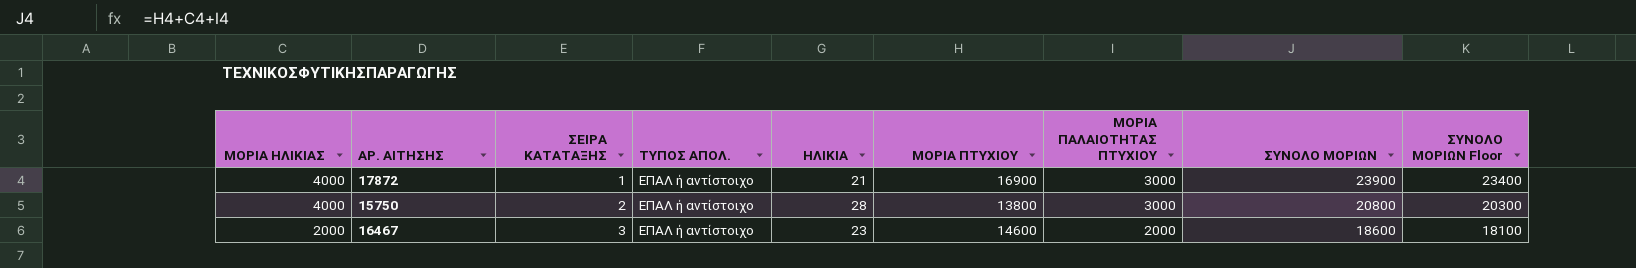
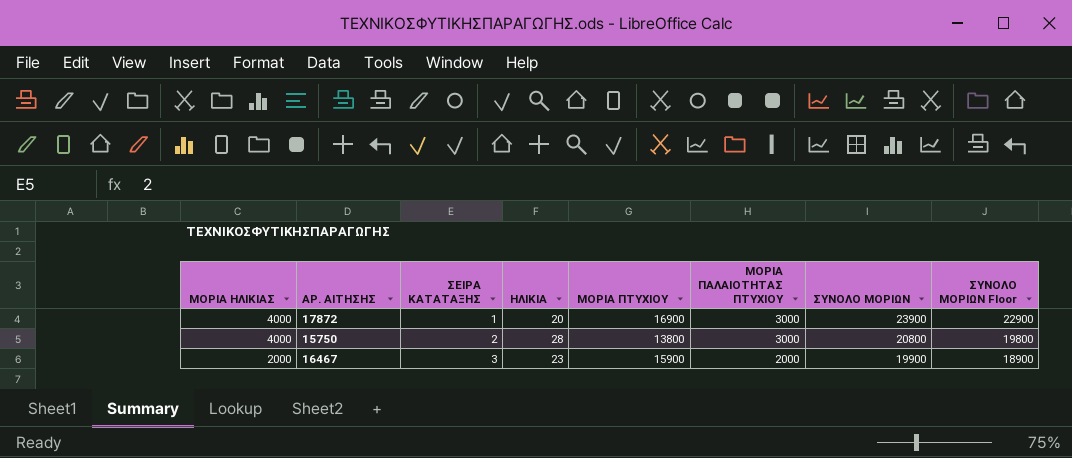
column ΤΥΠΟΣ ΑΠΟΛ. | position: 4 -> none
column ΣΥΝΟΛΟ ΜΟΡΙΩΝ Floor | formula: [ΣΥΝΟΛΟ ΜΟΡΙΩΝ] - 500 -> [ΣΥΝΟΛΟ ΜΟΡΙΩΝ] - 1000
17872 | ΗΛΙΚΙΑ: 21 -> 20
16467 | ΜΟΡΙΑ ΠΤΥΧΙΟΥ: 14600 -> 15900
16467 | ΣΥΝΟΛΟ ΜΟΡΙΩΝ: 18600 -> 19900

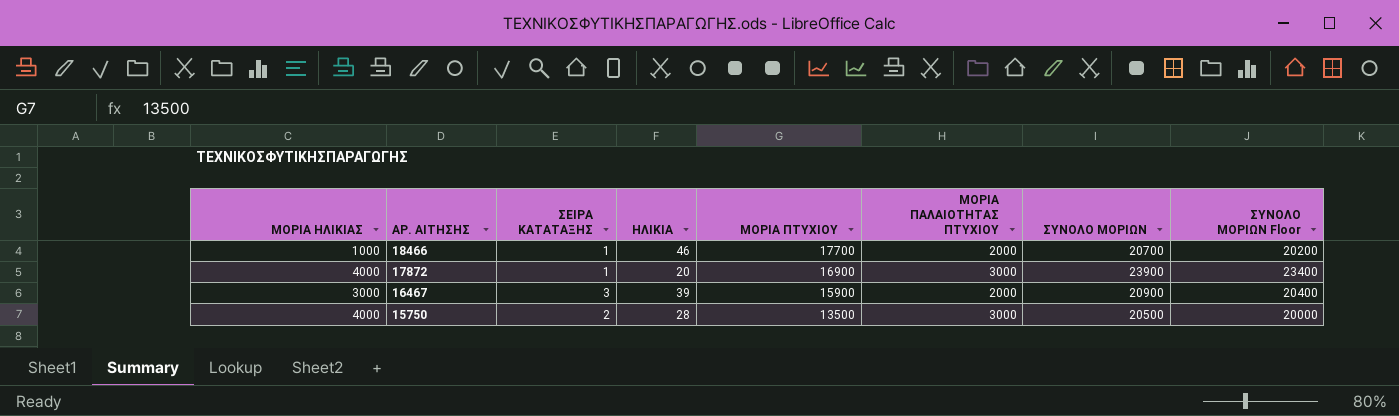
row order: ΜΟΡΙΑ ΗΛΙΚΙΑΣ descending -> ΑΡ. ΑΙΤΗΣΗΣ descending
column ΣΥΝΟΛΟ ΜΟΡΙΩΝ Floor | formula: [ΣΥΝΟΛΟ ΜΟΡΙΩΝ] - 1000 -> [ΣΥΝΟΛΟ ΜΟΡΙΩΝ] - 500
row 18466: none -> 1000 | 1 | 46 | 17700 | 2000 | 20700 | 20200
16467 | ΜΟΡΙΑ ΗΛΙΚΙΑΣ: 2000 -> 3000
16467 | ΗΛΙΚΙΑ: 23 -> 39
16467 | ΣΥΝΟΛΟ ΜΟΡΙΩΝ: 19900 -> 20900
15750 | ΜΟΡΙΑ ΠΤΥΧΙΟΥ: 13800 -> 13500
15750 | ΣΥΝΟΛΟ ΜΟΡΙΩΝ: 20800 -> 20500

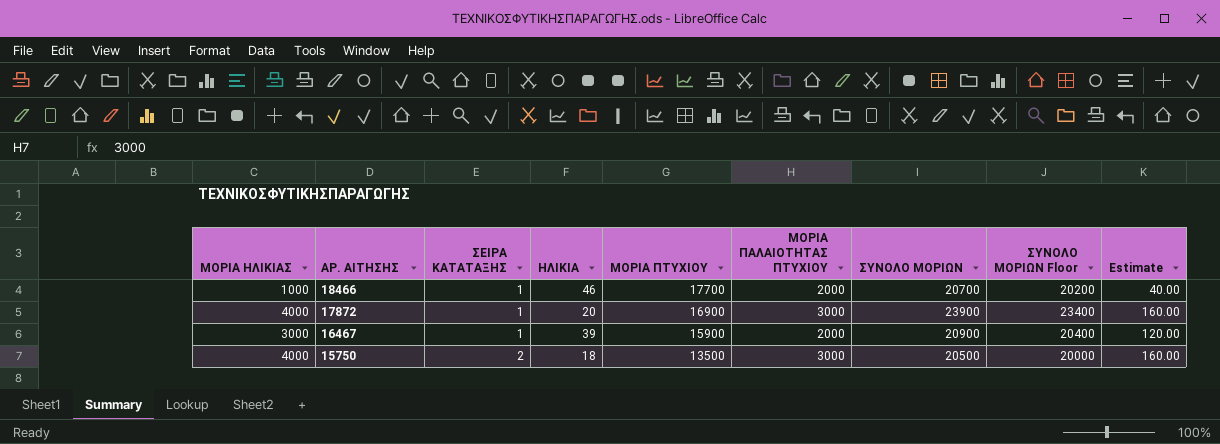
column Estimate | formula: none -> [ΜΟΡΙΑ ΗΛΙΚΙΑΣ] * 0.04
16467 | ΣΕΙΡΑ ΚΑΤΑΤΑΞΗΣ: 3 -> 1
15750 | ΗΛΙΚΙΑ: 28 -> 18

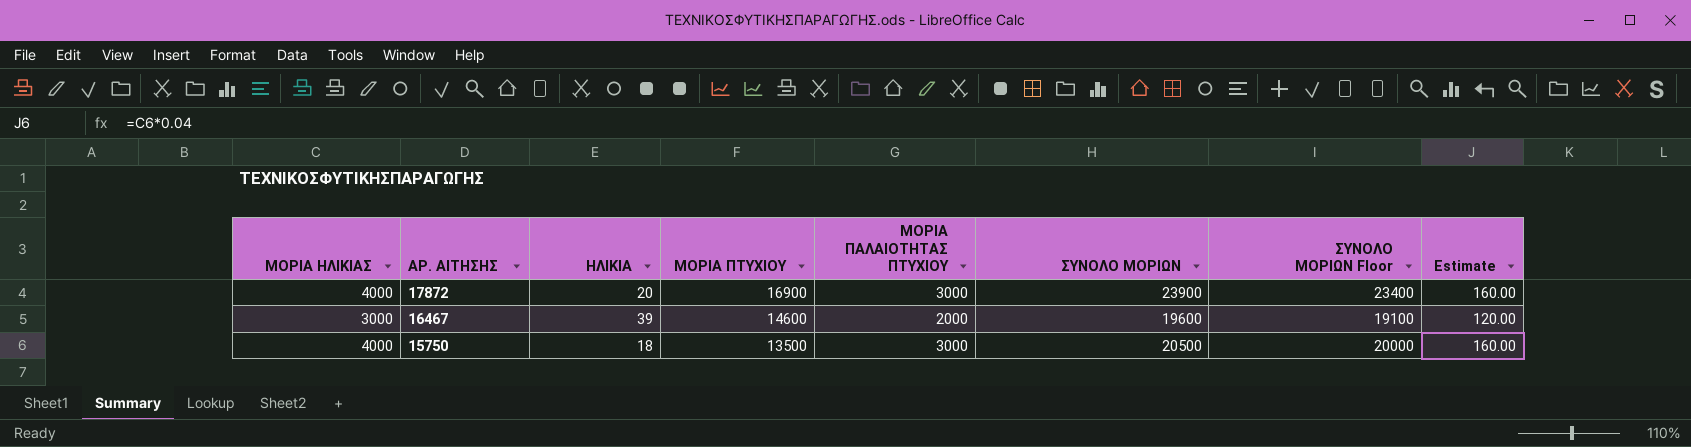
column ΣΕΙΡΑ ΚΑΤΑΤΑΞΗΣ | position: 3 -> none
row 18466: 1000 | 1 | 46 | 17700 | 2000 | 20700 | 20200 | 40.00 -> none
16467 | ΜΟΡΙΑ ΠΤΥΧΙΟΥ: 15900 -> 14600
16467 | ΣΥΝΟΛΟ ΜΟΡΙΩΝ: 20900 -> 19600
16467 | ΣΥΝΟΛΟ ΜΟΡΙΩΝ Floor: 20400 -> 19100

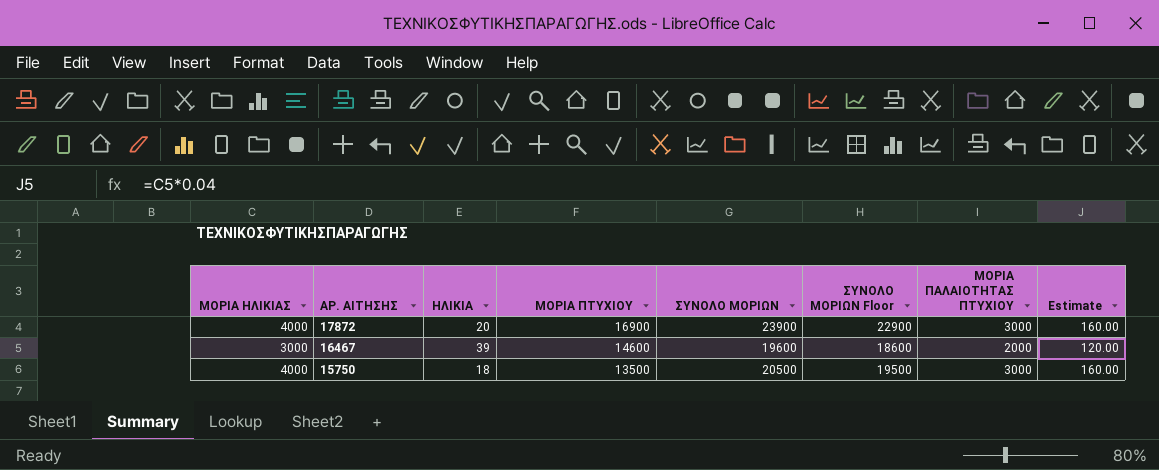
column ΣΥΝΟΛΟ ΜΟΡΙΩΝ Floor | formula: [ΣΥΝΟΛΟ ΜΟΡΙΩΝ] - 500 -> [ΣΥΝΟΛΟ ΜΟΡΙΩΝ] - 1000
column ΜΟΡΙΑ ΠΑΛΑΙΟΤΗΤΑΣ ΠΤΥΧΙΟΥ | position: 5 -> 7

